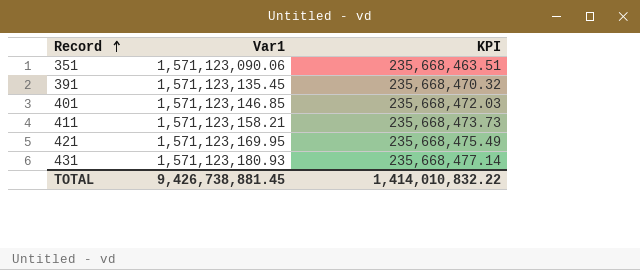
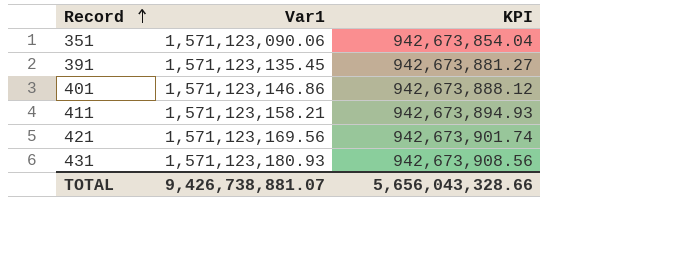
column KPI | formula: [Var1] * 0.15 -> [Var1] * 0.6
401 | Var1: 1,571,123,146.85 -> 1,571,123,146.86
421 | Var1: 1,571,123,169.95 -> 1,571,123,169.56
TOTAL | Var1: 9,426,738,881.45 -> 9,426,738,881.07
TOTAL | KPI: 1,414,010,832.22 -> 5,656,043,328.66

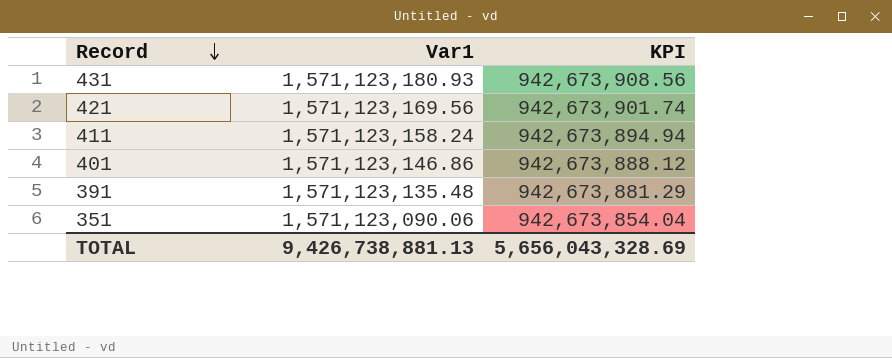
row order: Record ascending -> Record descending
411 | Var1: 1,571,123,158.21 -> 1,571,123,158.24
411 | KPI: 942,673,894.93 -> 942,673,894.94
391 | Var1: 1,571,123,135.45 -> 1,571,123,135.48
391 | KPI: 942,673,881.27 -> 942,673,881.29
TOTAL | Var1: 9,426,738,881.07 -> 9,426,738,881.13
TOTAL | KPI: 5,656,043,328.66 -> 5,656,043,328.69

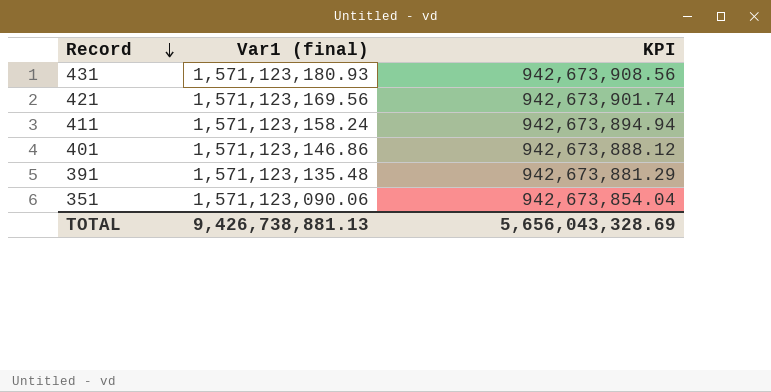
column name: Var1 -> Var1 (final)

